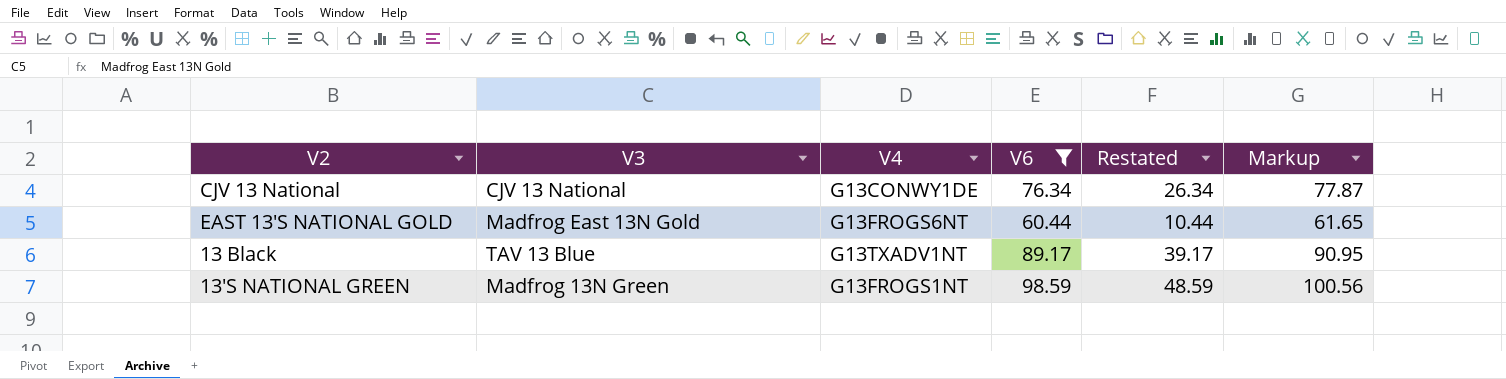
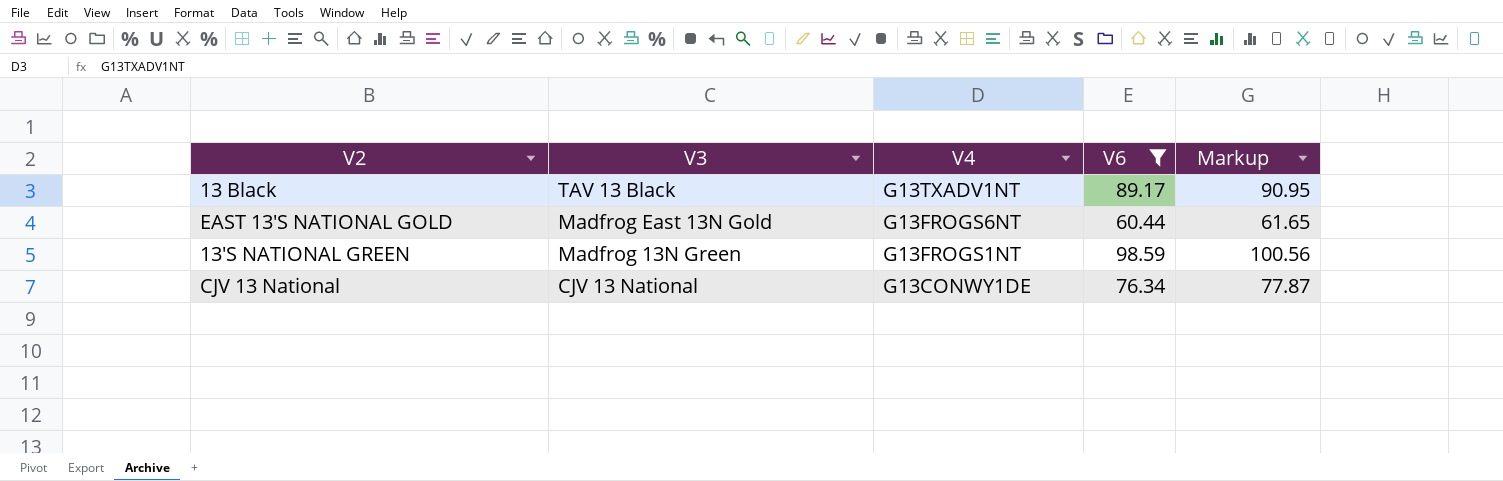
row order: none -> V3 descending
column Restated | formula: [V6] - 50 -> none
13 Black | V3: TAV 13 Blue -> TAV 13 Black

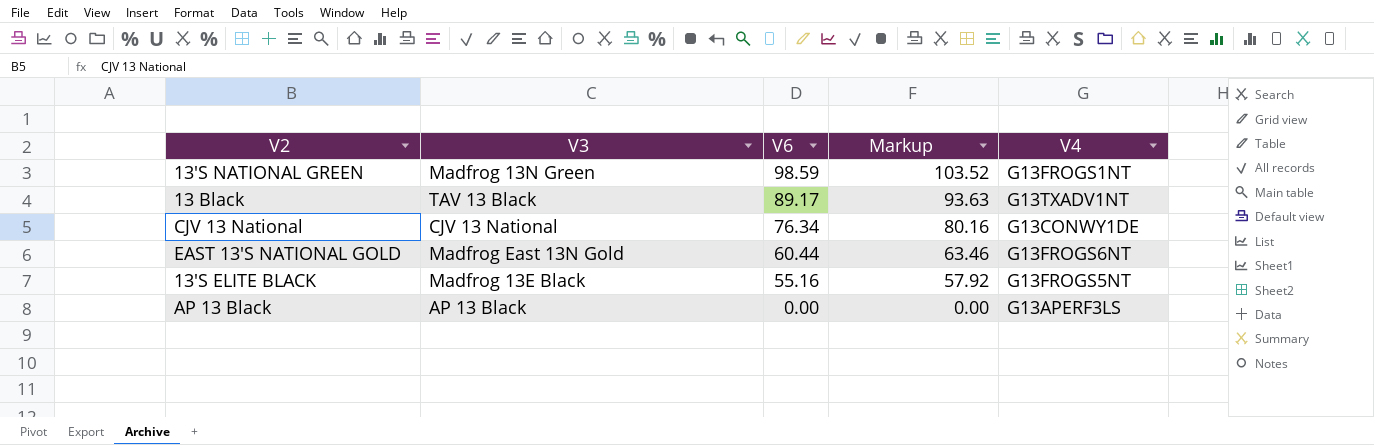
filter: V6 >= 60.44 -> none
row order: V3 descending -> V6 descending
column Markup | formula: [V6] * 1.02 -> [V6] * 1.05
column V4 | position: 3 -> 5

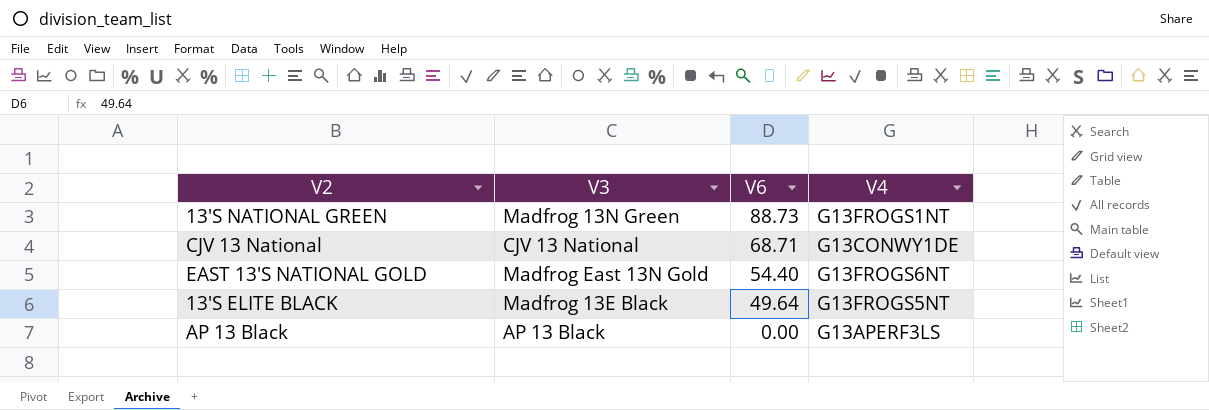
column Markup | formula: [V6] * 1.05 -> none
row 13 Black: TAV 13 Black | 89.17 | 93.63 | G13TXADV1NT -> none
13'S NATIONAL GREEN | V6: 98.59 -> 88.73
CJV 13 National | V6: 76.34 -> 68.71
EAST 13'S NATIONAL GOLD | V6: 60.44 -> 54.40
13'S ELITE BLACK | V6: 55.16 -> 49.64

